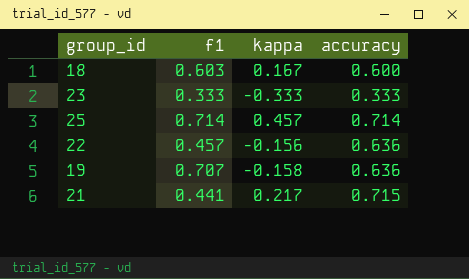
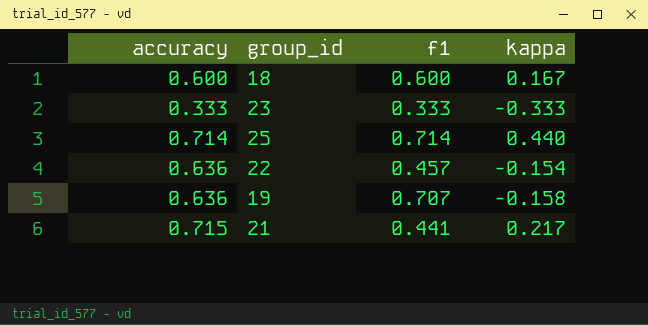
column accuracy | position: 4 -> 1
18 | f1: 0.603 -> 0.600
25 | kappa: 0.457 -> 0.440
22 | kappa: -0.156 -> -0.154

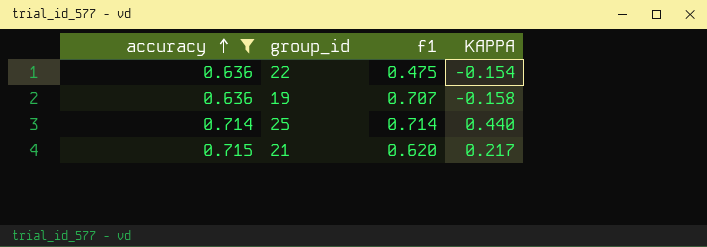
filter: none -> accuracy >= 0.636
row order: none -> accuracy ascending
column name: kappa -> KAPPA
22 | f1: 0.457 -> 0.475
21 | f1: 0.441 -> 0.620

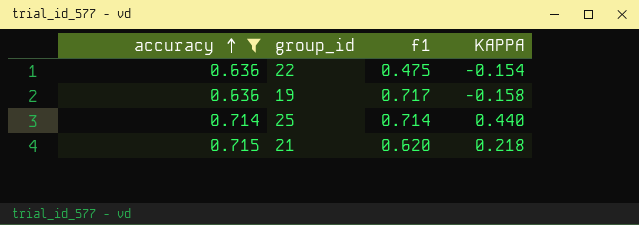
19 | f1: 0.707 -> 0.717
21 | KAPPA: 0.217 -> 0.218

